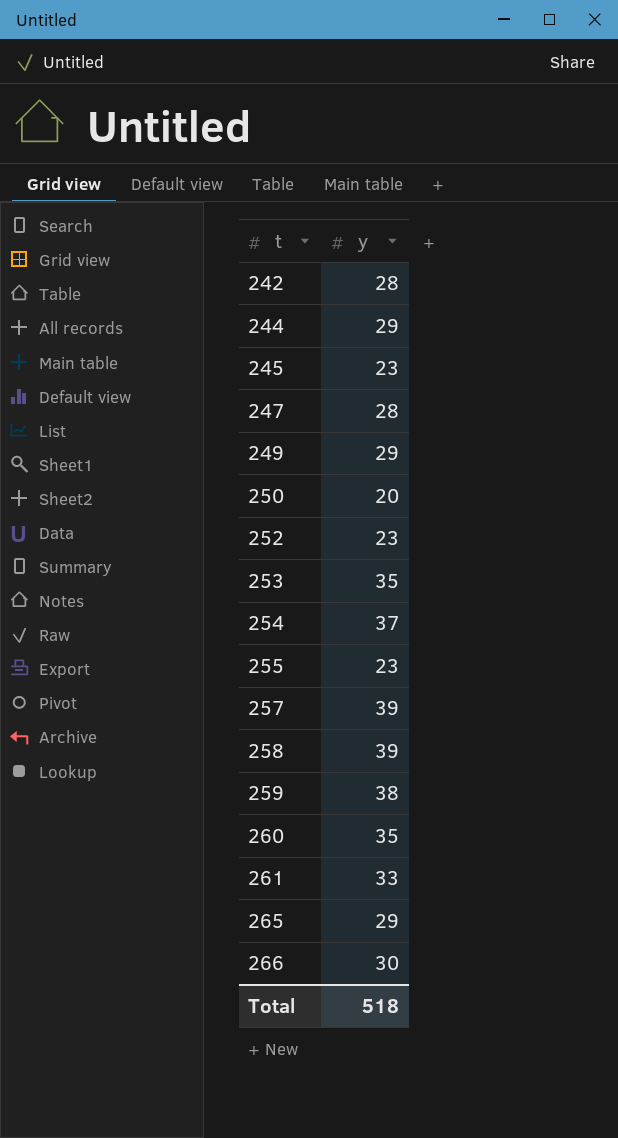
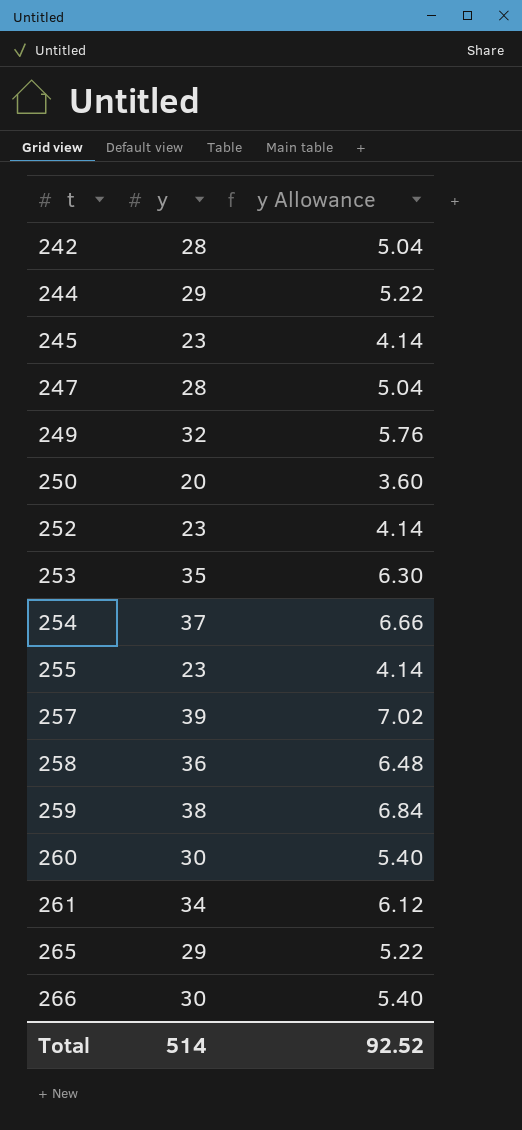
column y Allowance | formula: none -> [y] * 0.18
249 | y: 29 -> 32
258 | y: 39 -> 36
260 | y: 35 -> 30
261 | y: 33 -> 34
Total | y: 518 -> 514

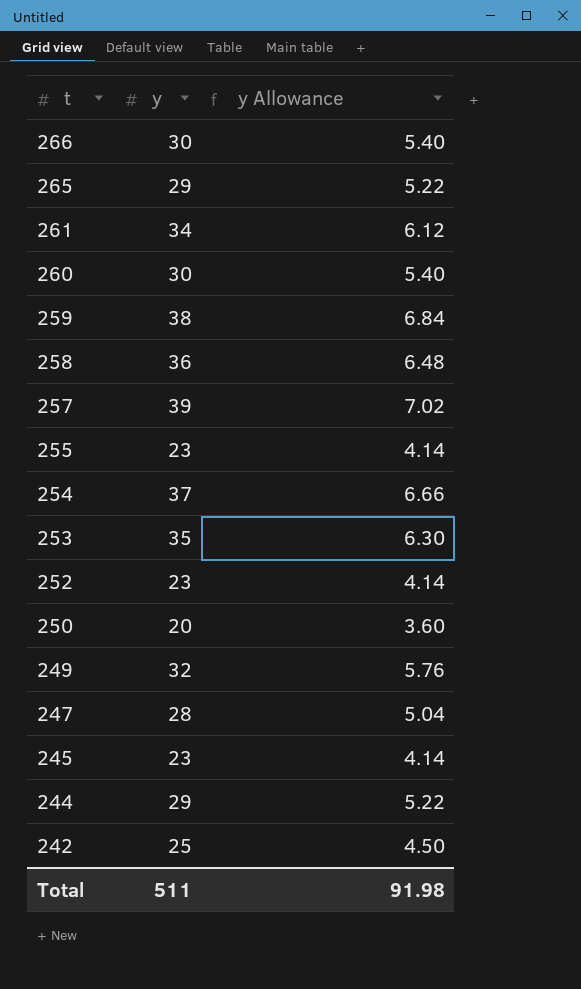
row order: t ascending -> t descending
242 | y: 28 -> 25
242 | y Allowance: 5.04 -> 4.50
Total | y: 514 -> 511
Total | y Allowance: 92.52 -> 91.98

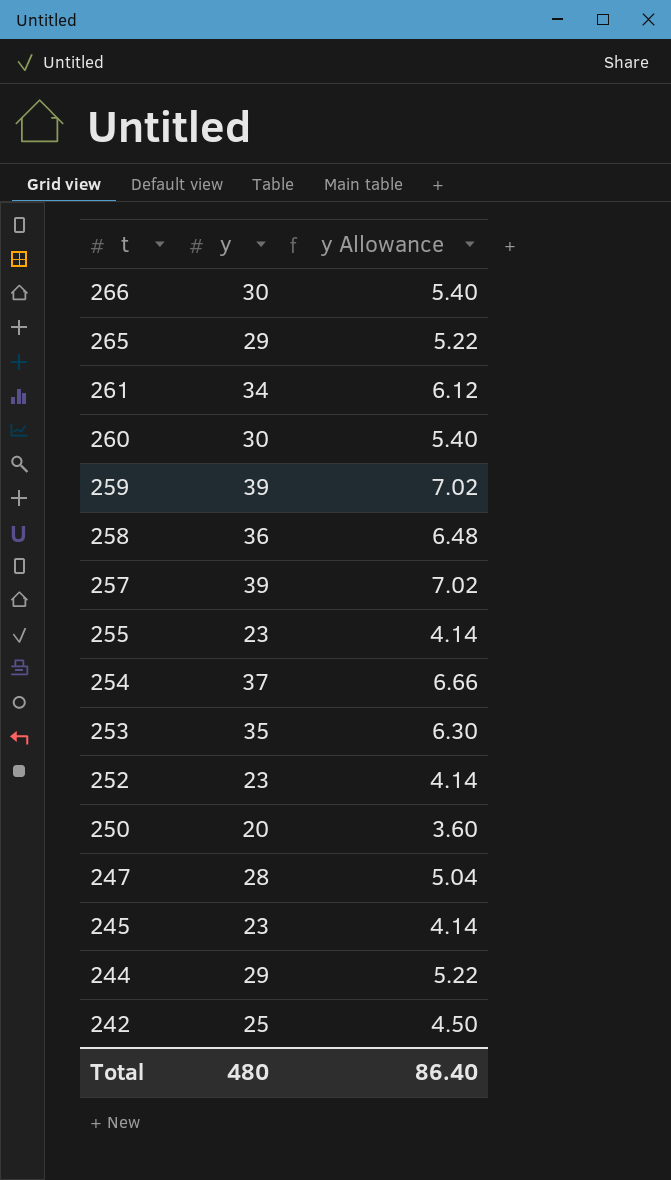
row 249: 32 | 5.76 -> none
259 | y: 38 -> 39
259 | y Allowance: 6.84 -> 7.02
Total | y: 511 -> 480
Total | y Allowance: 91.98 -> 86.40

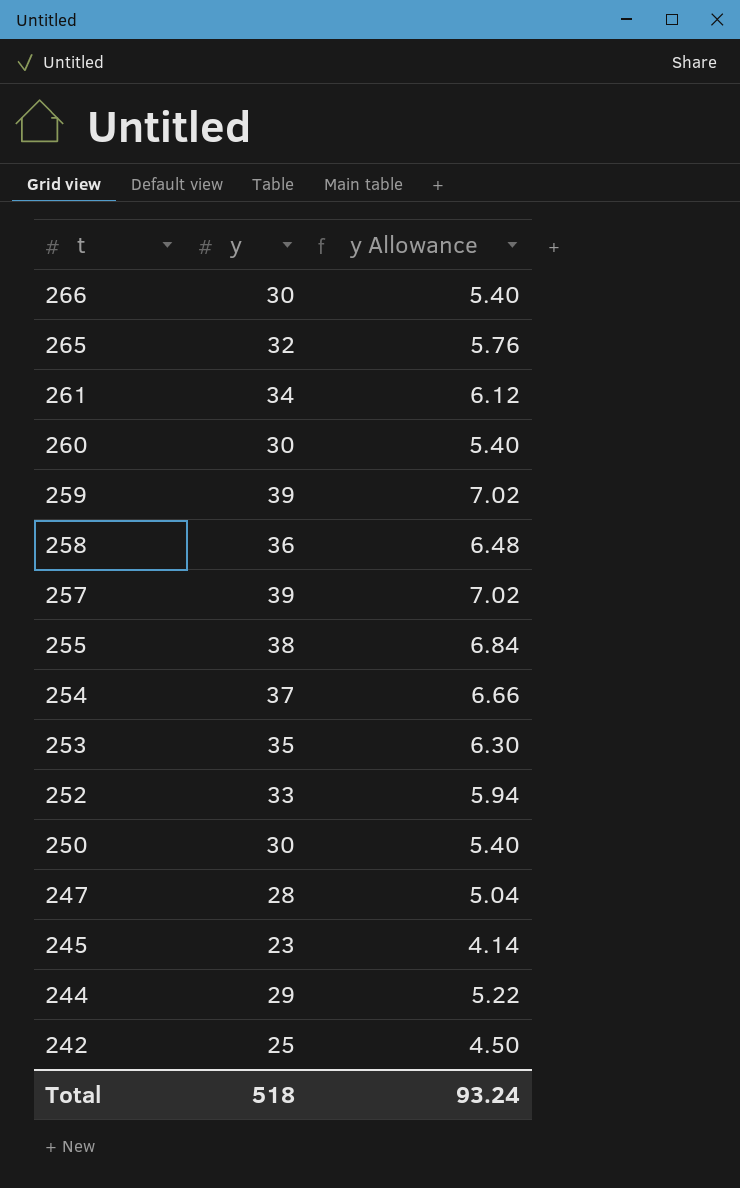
265 | y: 29 -> 32
265 | y Allowance: 5.22 -> 5.76
255 | y: 23 -> 38
255 | y Allowance: 4.14 -> 6.84
252 | y: 23 -> 33
252 | y Allowance: 4.14 -> 5.94
250 | y: 20 -> 30
250 | y Allowance: 3.60 -> 5.40
Total | y: 480 -> 518
Total | y Allowance: 86.40 -> 93.24

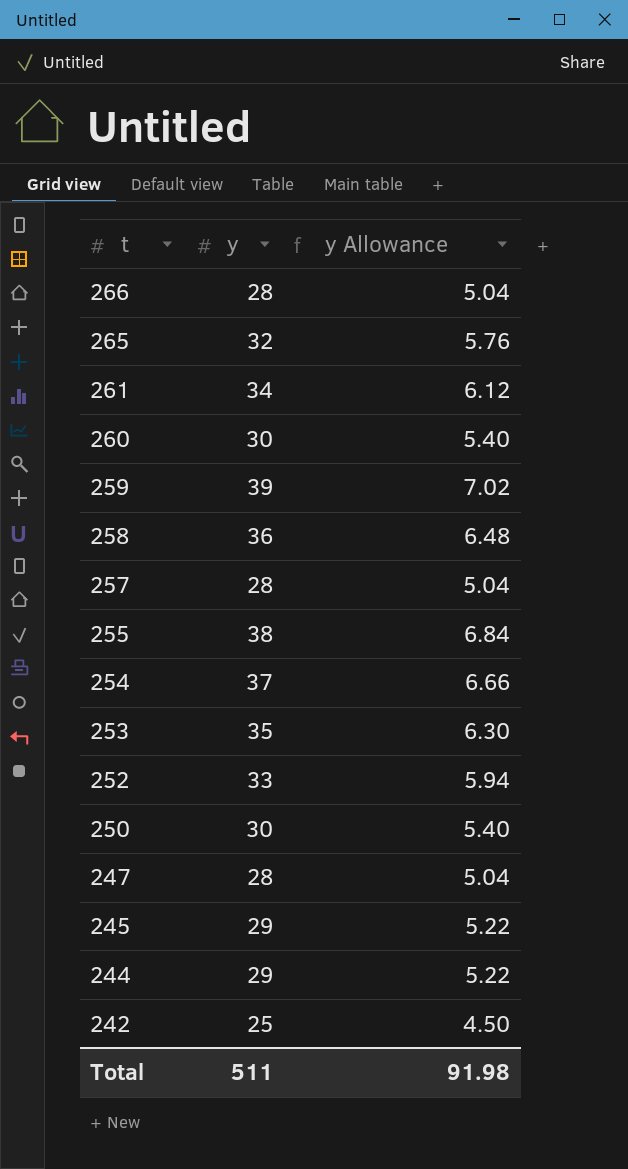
266 | y: 30 -> 28
266 | y Allowance: 5.40 -> 5.04
257 | y: 39 -> 28
257 | y Allowance: 7.02 -> 5.04
245 | y: 23 -> 29
245 | y Allowance: 4.14 -> 5.22
Total | y: 518 -> 511
Total | y Allowance: 93.24 -> 91.98

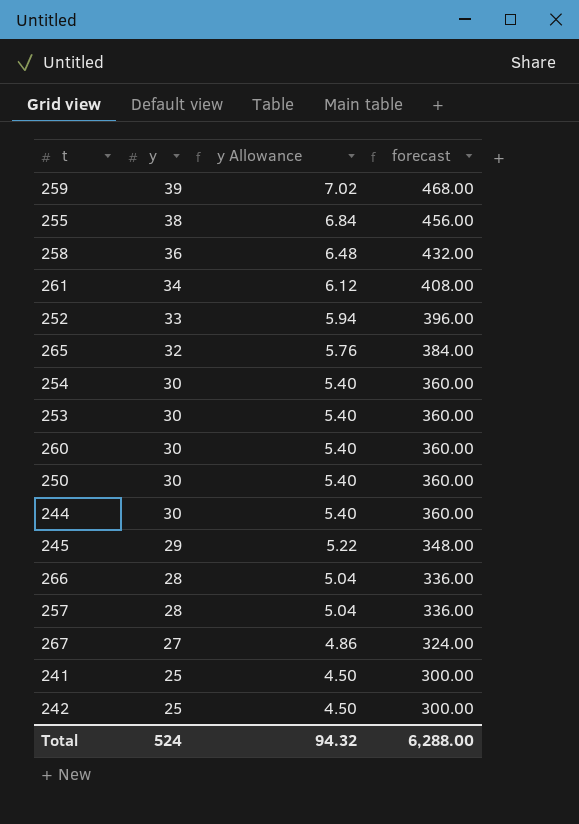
row order: t descending -> y descending
column forecast | formula: none -> [y] * 12
row 247: 28 | 5.04 -> none
254 | y: 37 -> 30
254 | y Allowance: 6.66 -> 5.40
253 | y: 35 -> 30
253 | y Allowance: 6.30 -> 5.40
244 | y: 29 -> 30
244 | y Allowance: 5.22 -> 5.40
row 267: none -> 27 | 4.86 | 324.00
row 241: none -> 25 | 4.50 | 300.00
Total | y: 511 -> 524
Total | y Allowance: 91.98 -> 94.32

